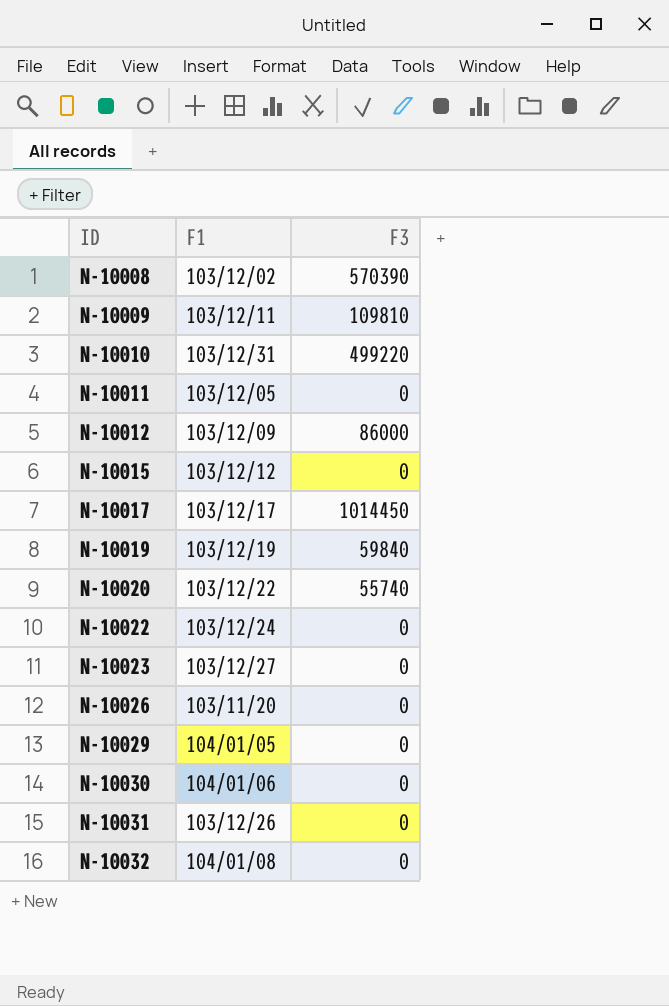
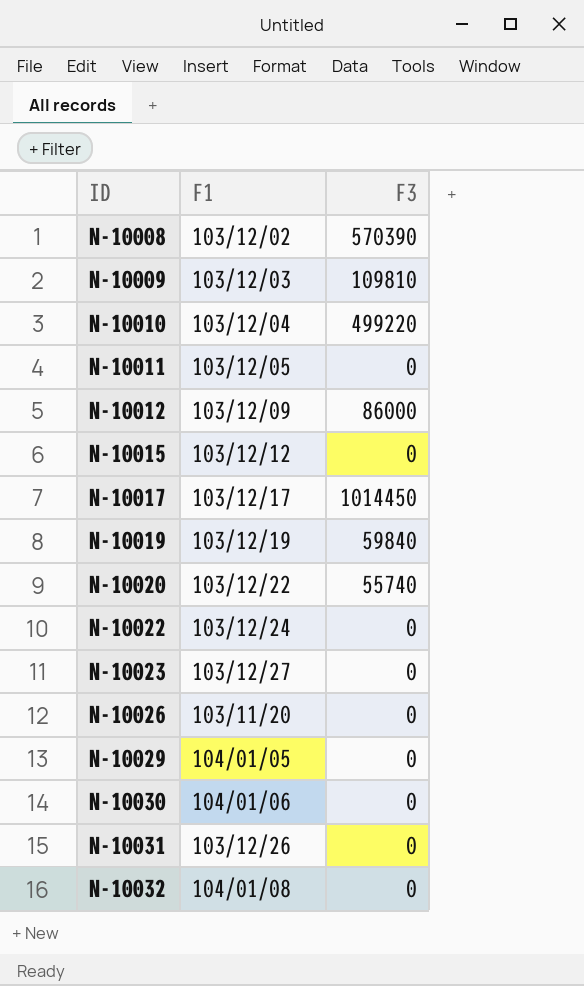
N-10009 | F1: 103/12/11 -> 103/12/03
N-10010 | F1: 103/12/31 -> 103/12/04

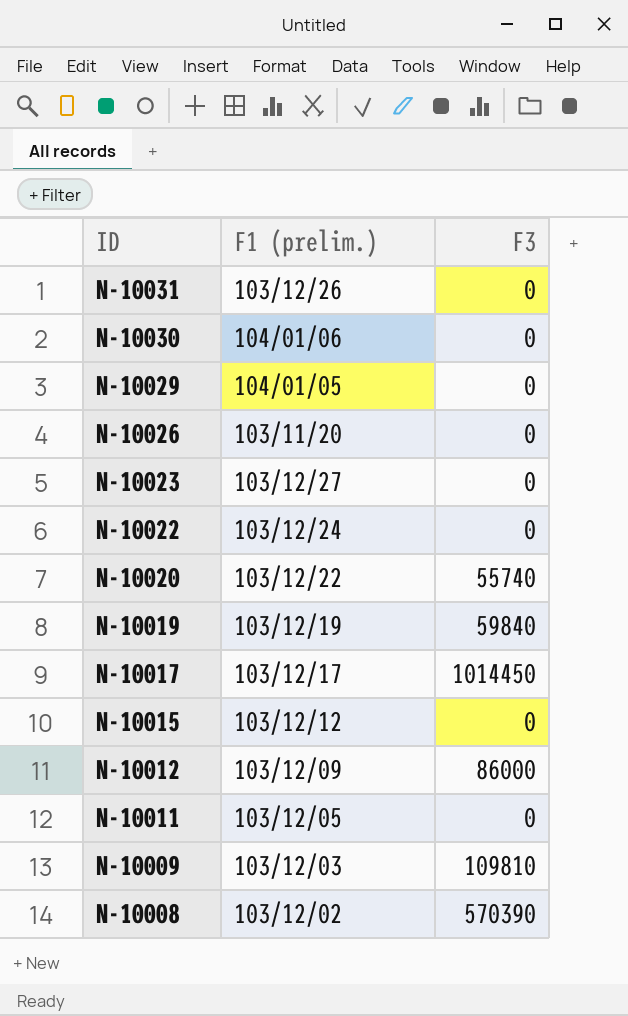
row order: ID ascending -> ID descending
column name: F1 -> F1 (prelim.)
row N-10010: 103/12/04 | 499220 -> none
row N-10032: 104/01/08 | 0 -> none

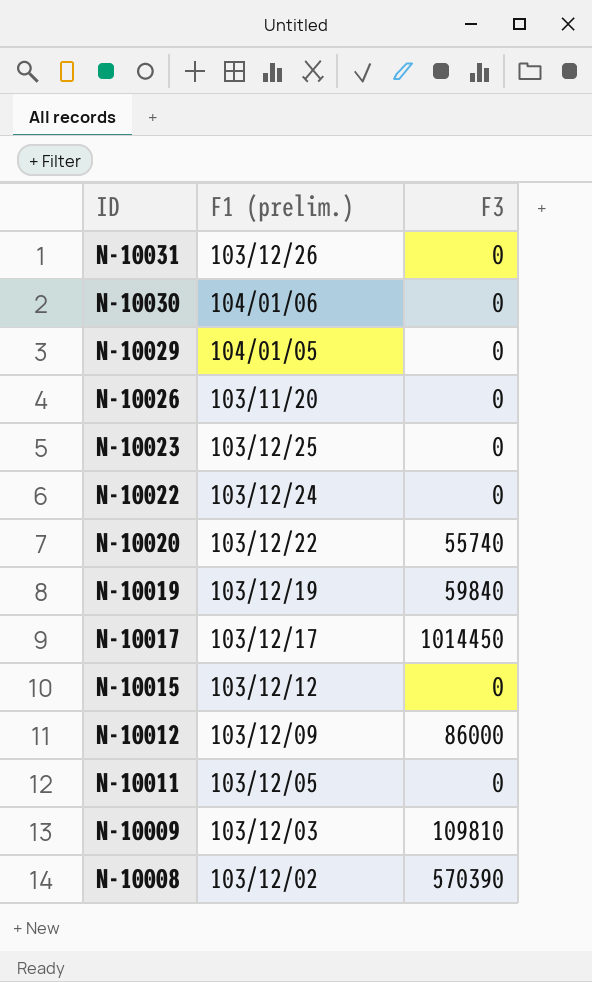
N-10023 | F1 (prelim.): 103/12/27 -> 103/12/25

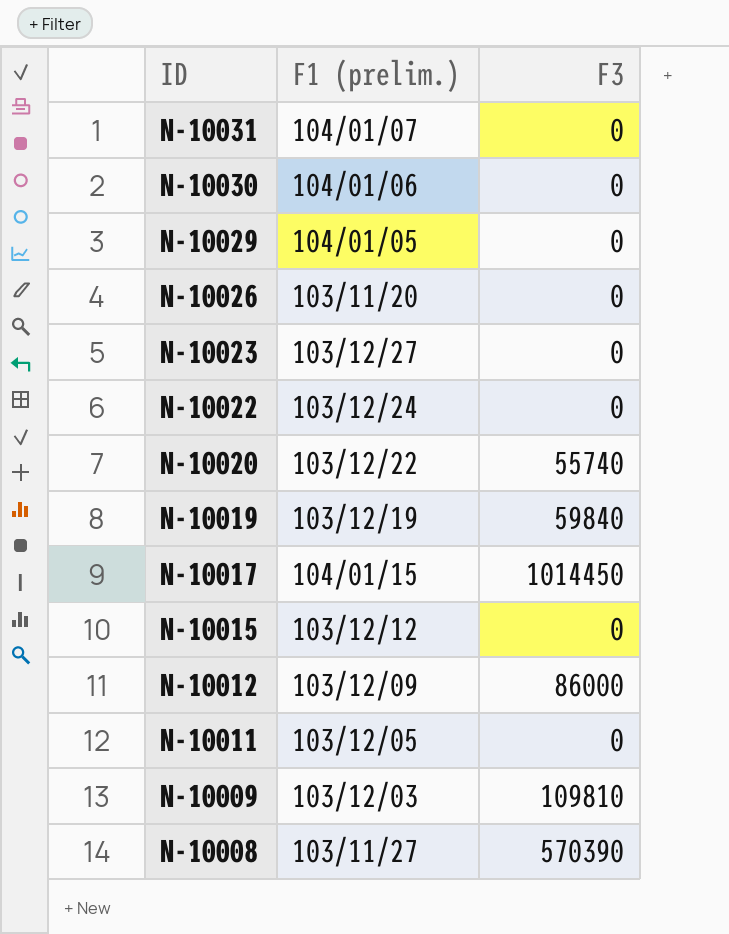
N-10031 | F1 (prelim.): 103/12/26 -> 104/01/07
N-10023 | F1 (prelim.): 103/12/25 -> 103/12/27
N-10017 | F1 (prelim.): 103/12/17 -> 104/01/15
N-10008 | F1 (prelim.): 103/12/02 -> 103/11/27

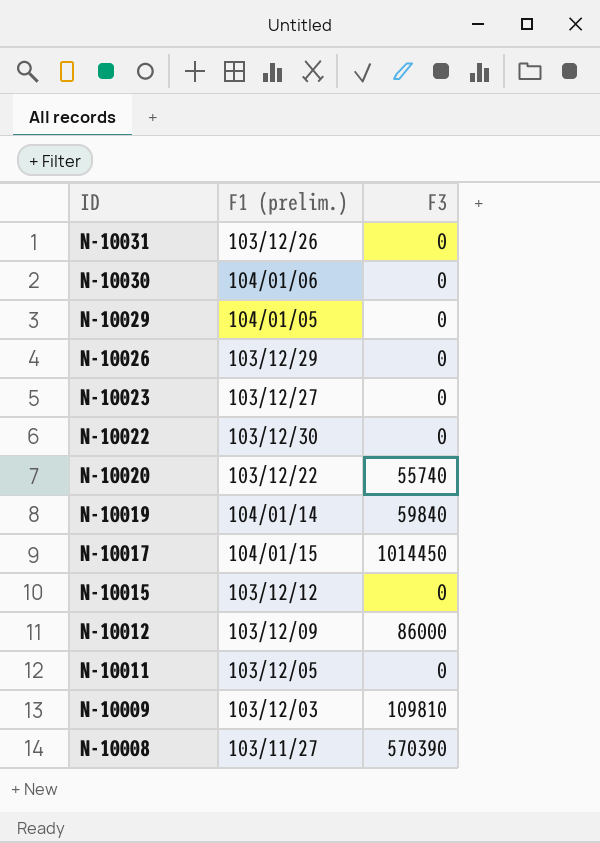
N-10031 | F1 (prelim.): 104/01/07 -> 103/12/26
N-10026 | F1 (prelim.): 103/11/20 -> 103/12/29
N-10022 | F1 (prelim.): 103/12/24 -> 103/12/30
N-10019 | F1 (prelim.): 103/12/19 -> 104/01/14

